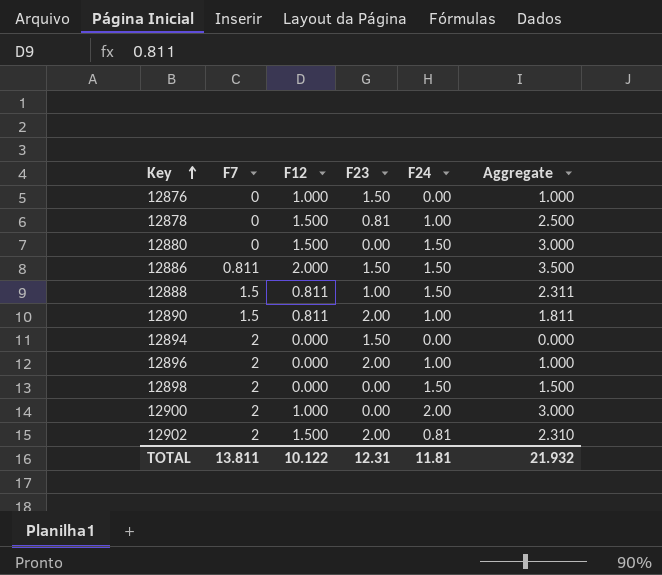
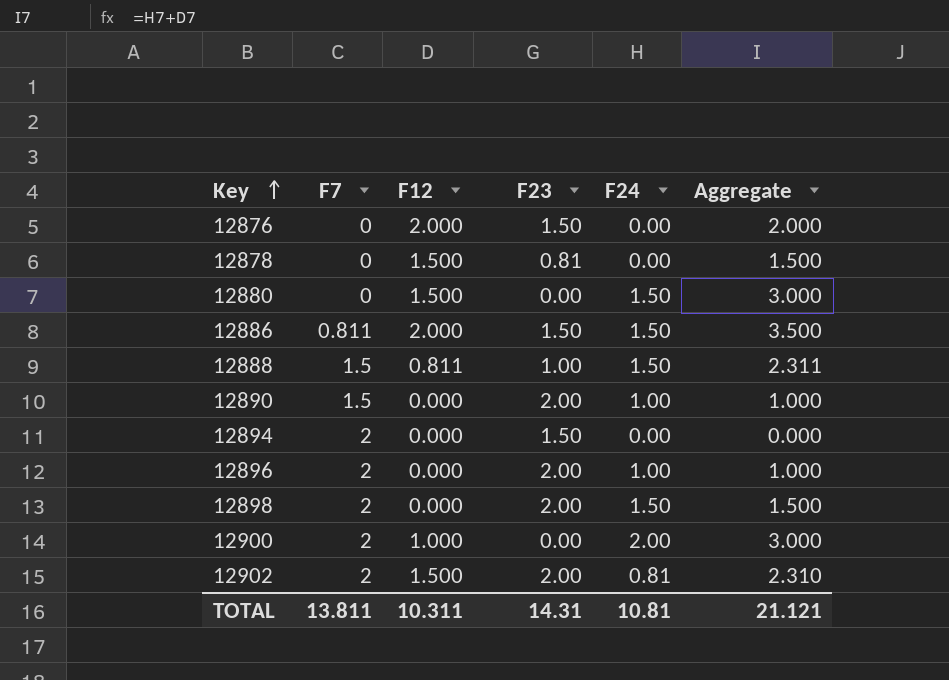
12876 | F12: 1.000 -> 2.000
12876 | Aggregate: 1.000 -> 2.000
12878 | F24: 1.00 -> 0.00
12878 | Aggregate: 2.500 -> 1.500
12890 | F12: 0.811 -> 0.000
12890 | Aggregate: 1.811 -> 1.000
12898 | F23: 0.00 -> 2.00
TOTAL | F12: 10.122 -> 10.311
TOTAL | F23: 12.31 -> 14.31
TOTAL | F24: 11.81 -> 10.81
TOTAL | Aggregate: 21.932 -> 21.121

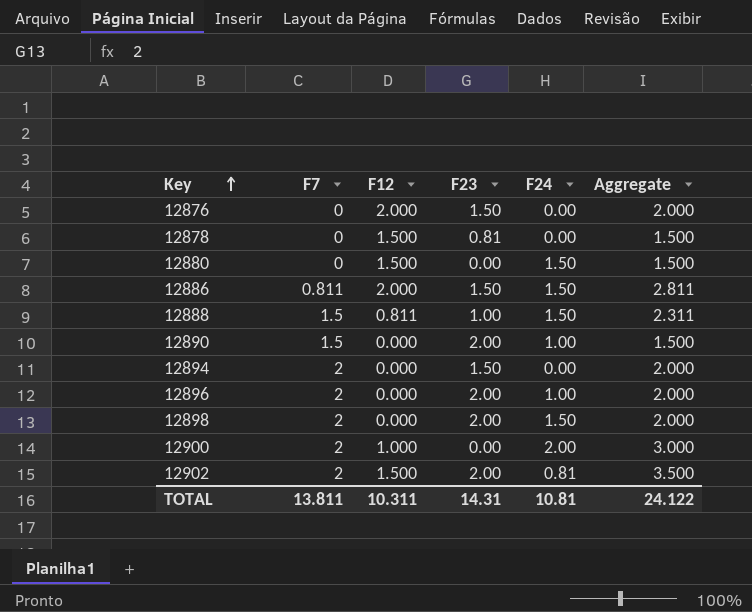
column Aggregate | formula: [F12] + [F24] -> [F7] + [F12]
TOTAL | Aggregate: 21.121 -> 24.122

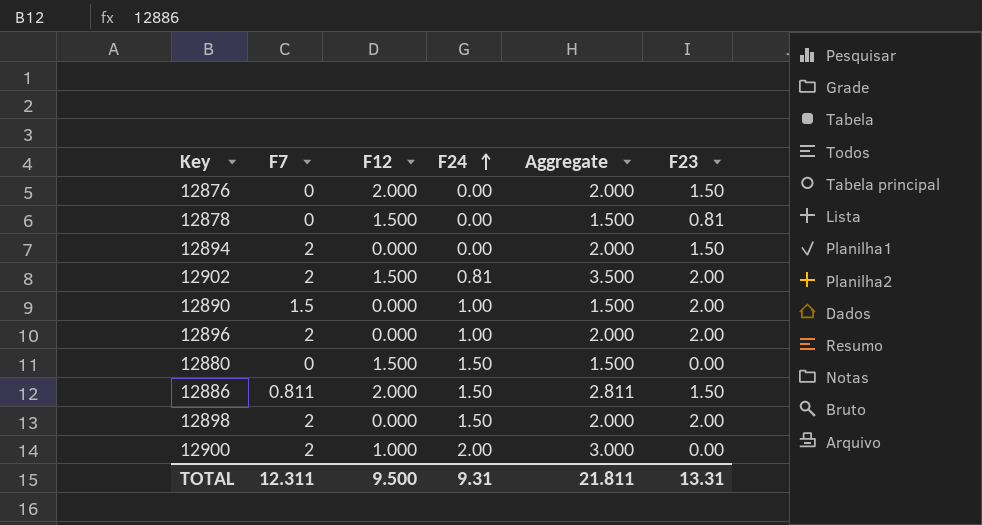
row order: Key ascending -> F24 ascending
column F23 | position: 4 -> 6
row 12888: 1.5 | 0.811 | 1.00 | 1.50 | 2.311 -> none
TOTAL | F7: 13.811 -> 12.311
TOTAL | F12: 10.311 -> 9.500
TOTAL | F24: 10.81 -> 9.31
TOTAL | Aggregate: 24.122 -> 21.811
TOTAL | F23: 14.31 -> 13.31

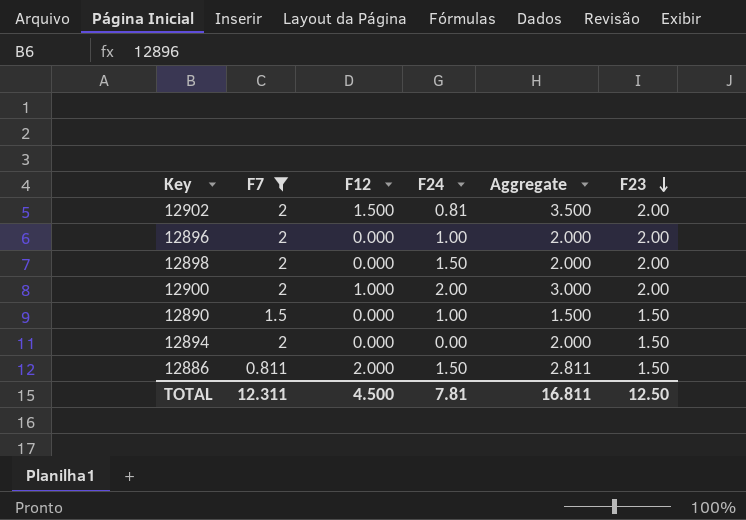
filter: none -> F7 != 0
row order: F24 ascending -> F23 descending
12900 | F23: 0.00 -> 2.00
12890 | F23: 2.00 -> 1.50
TOTAL | F12: 9.500 -> 4.500
TOTAL | F24: 9.31 -> 7.81
TOTAL | Aggregate: 21.811 -> 16.811
TOTAL | F23: 13.31 -> 12.50

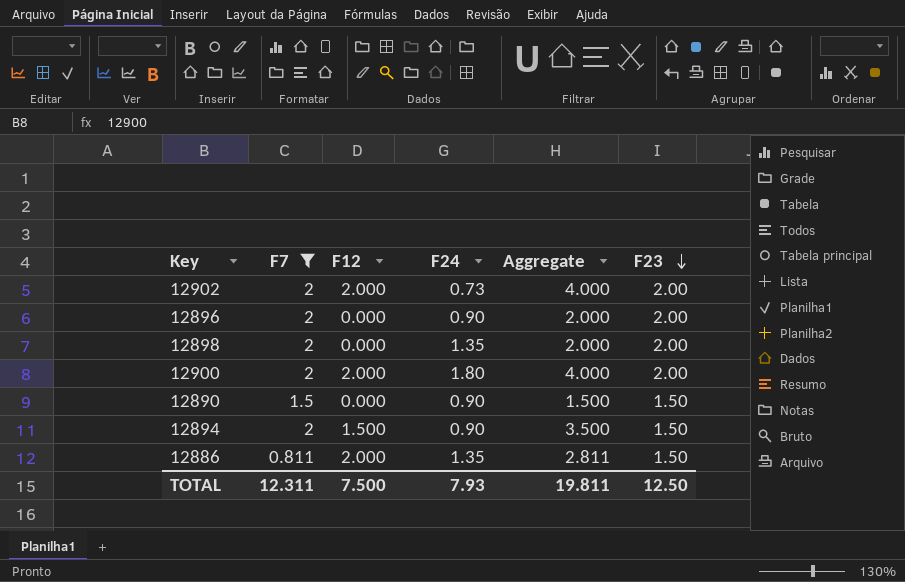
12902 | F12: 1.500 -> 2.000
12902 | F24: 0.81 -> 0.73
12902 | Aggregate: 3.500 -> 4.000
12896 | F24: 1.00 -> 0.90
12898 | F24: 1.50 -> 1.35
12900 | F12: 1.000 -> 2.000
12900 | F24: 2.00 -> 1.80
12900 | Aggregate: 3.000 -> 4.000
12890 | F24: 1.00 -> 0.90
12894 | F12: 0.000 -> 1.500
12894 | F24: 0.00 -> 0.90
12894 | Aggregate: 2.000 -> 3.500
12886 | F24: 1.50 -> 1.35
TOTAL | F12: 4.500 -> 7.500
TOTAL | F24: 7.81 -> 7.93
TOTAL | Aggregate: 16.811 -> 19.811

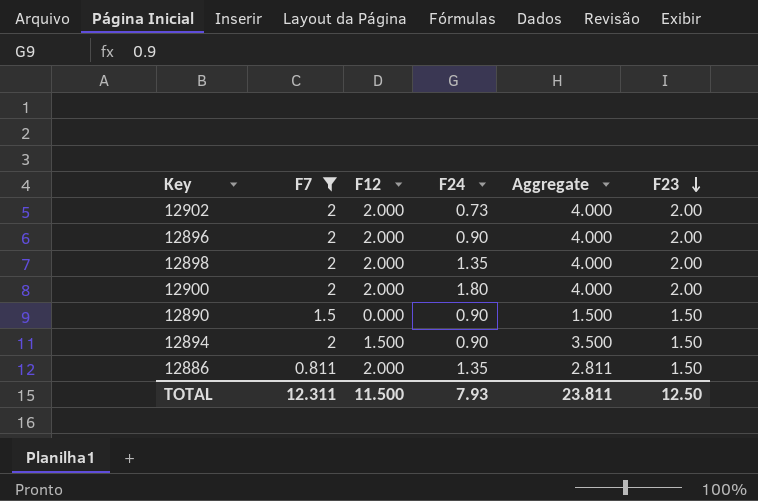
12896 | F12: 0.000 -> 2.000
12896 | Aggregate: 2.000 -> 4.000
12898 | F12: 0.000 -> 2.000
12898 | Aggregate: 2.000 -> 4.000
TOTAL | F12: 7.500 -> 11.500
TOTAL | Aggregate: 19.811 -> 23.811

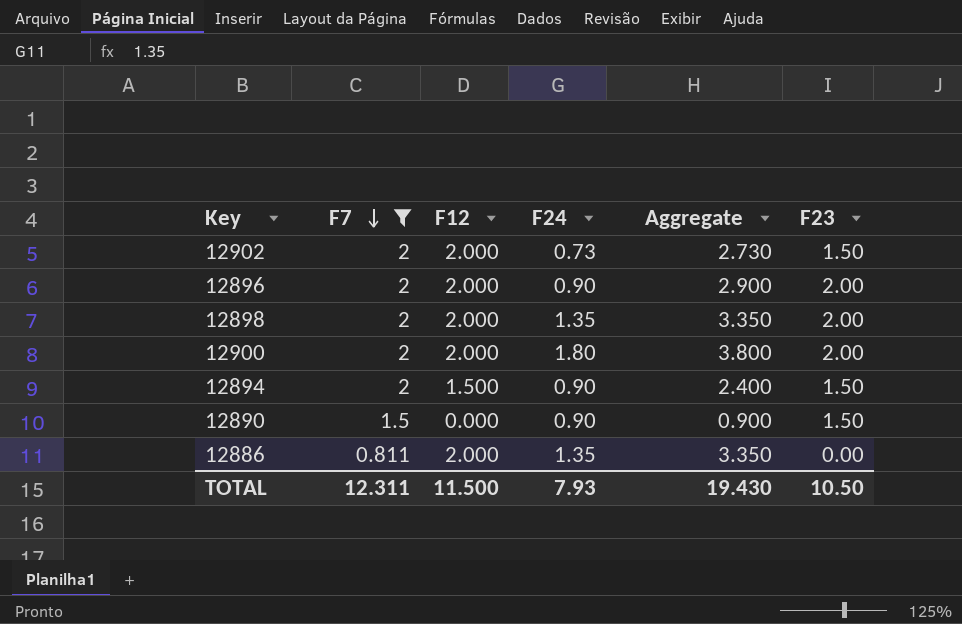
row order: F23 descending -> F7 descending
column Aggregate | formula: [F7] + [F12] -> [F12] + [F24]
12902 | F23: 2.00 -> 1.50
12886 | F23: 1.50 -> 0.00
TOTAL | Aggregate: 23.811 -> 19.430
TOTAL | F23: 12.50 -> 10.50

